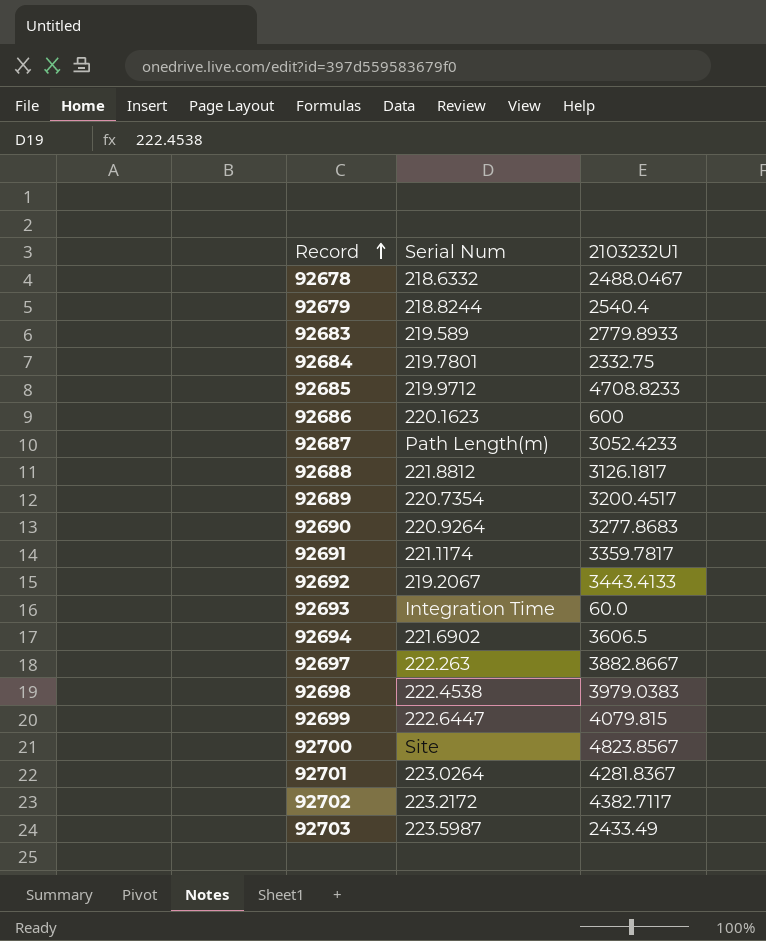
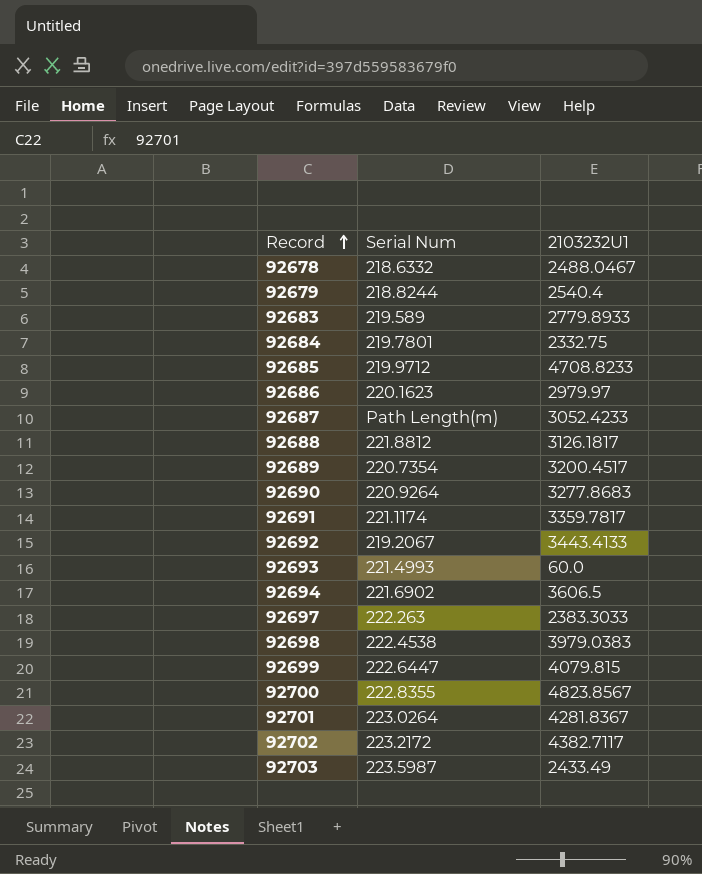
92686 | 2103232U1: 600 -> 2979.97
92693 | Serial Num: Integration Time -> 221.4993
92697 | 2103232U1: 3882.8667 -> 2383.3033
92700 | Serial Num: Site -> 222.8355

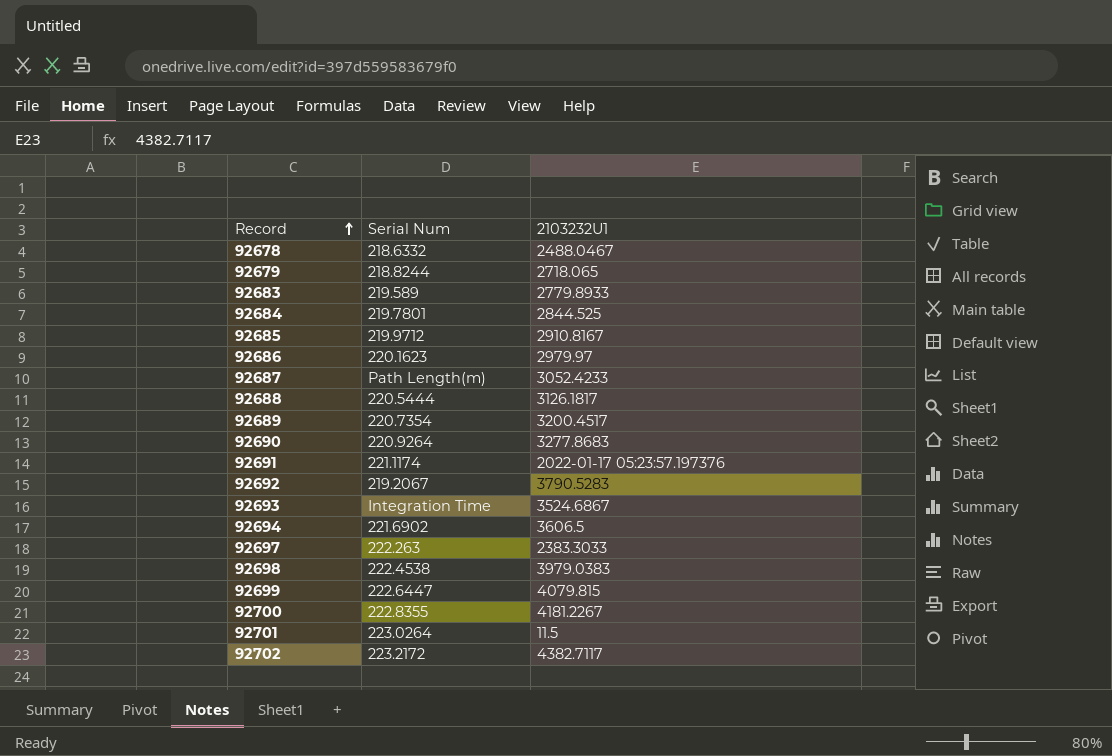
row 92703: 223.5987 | 2433.49 -> none
92679 | 2103232U1: 2540.4 -> 2718.065
92684 | 2103232U1: 2332.75 -> 2844.525
92685 | 2103232U1: 4708.8233 -> 2910.8167
92688 | Serial Num: 221.8812 -> 220.5444
92691 | 2103232U1: 3359.7817 -> 2022-01-17 05:23:57.197376
92692 | 2103232U1: 3443.4133 -> 3790.5283
92693 | Serial Num: 221.4993 -> Integration Time
92693 | 2103232U1: 60.0 -> 3524.6867
92700 | 2103232U1: 4823.8567 -> 4181.2267
92701 | 2103232U1: 4281.8367 -> 11.5

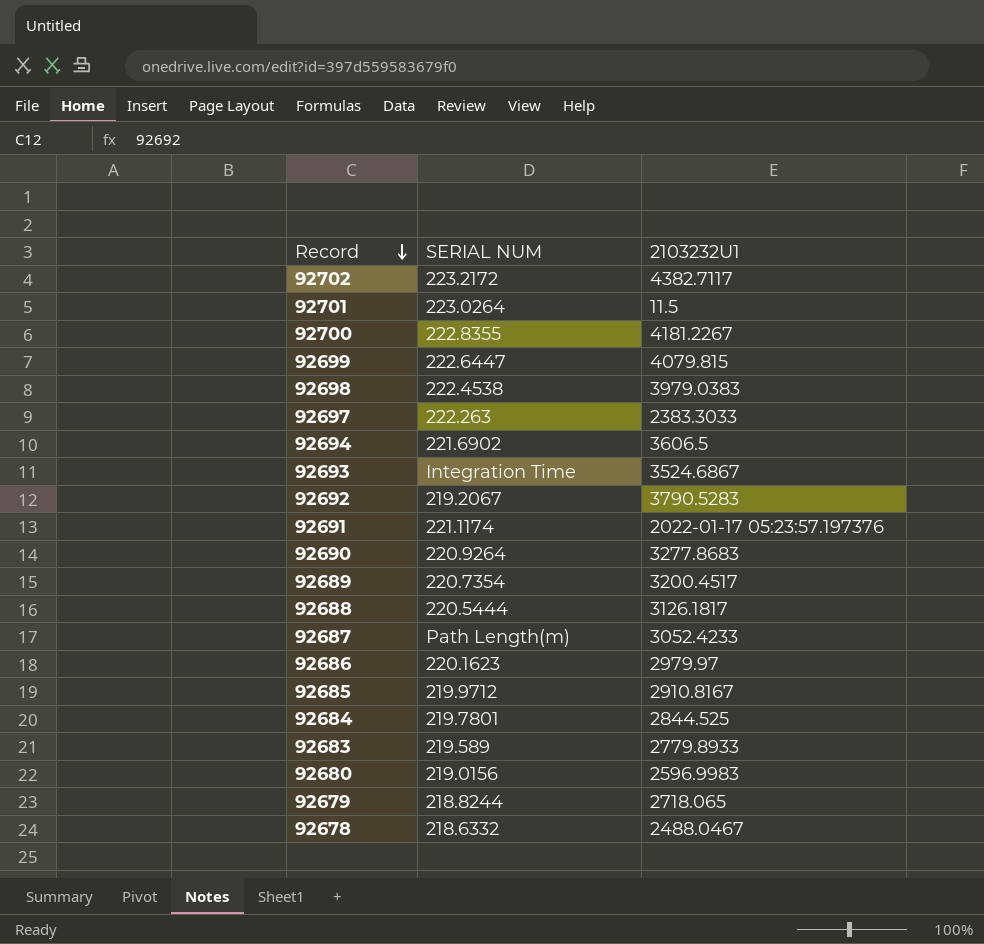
row order: Record ascending -> Record descending
column name: Serial Num -> SERIAL NUM
row 92680: none -> 219.0156 | 2596.9983

